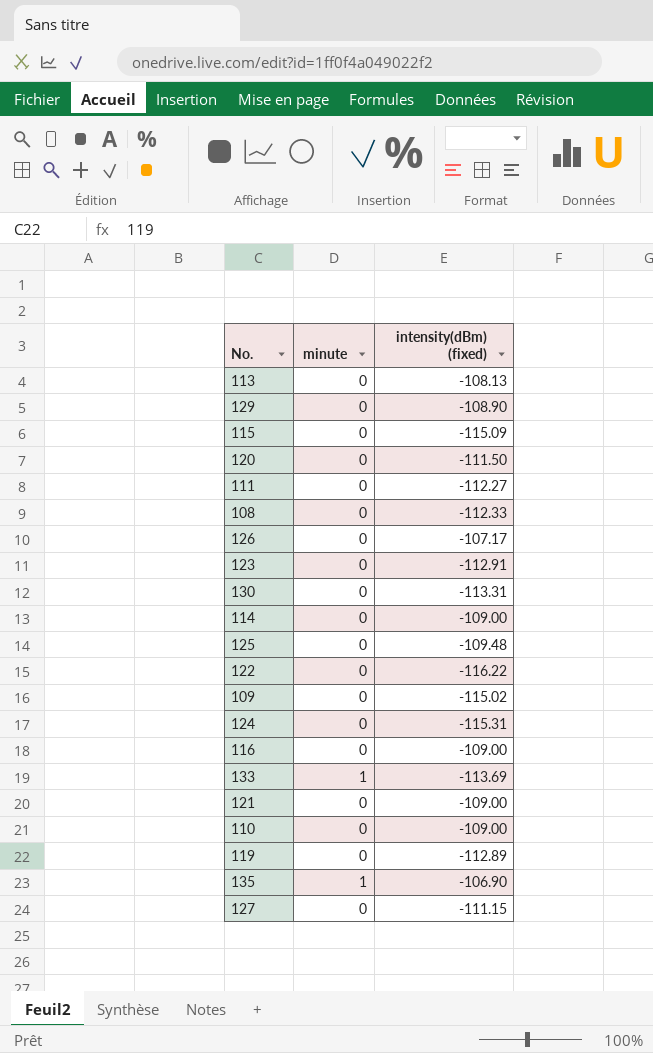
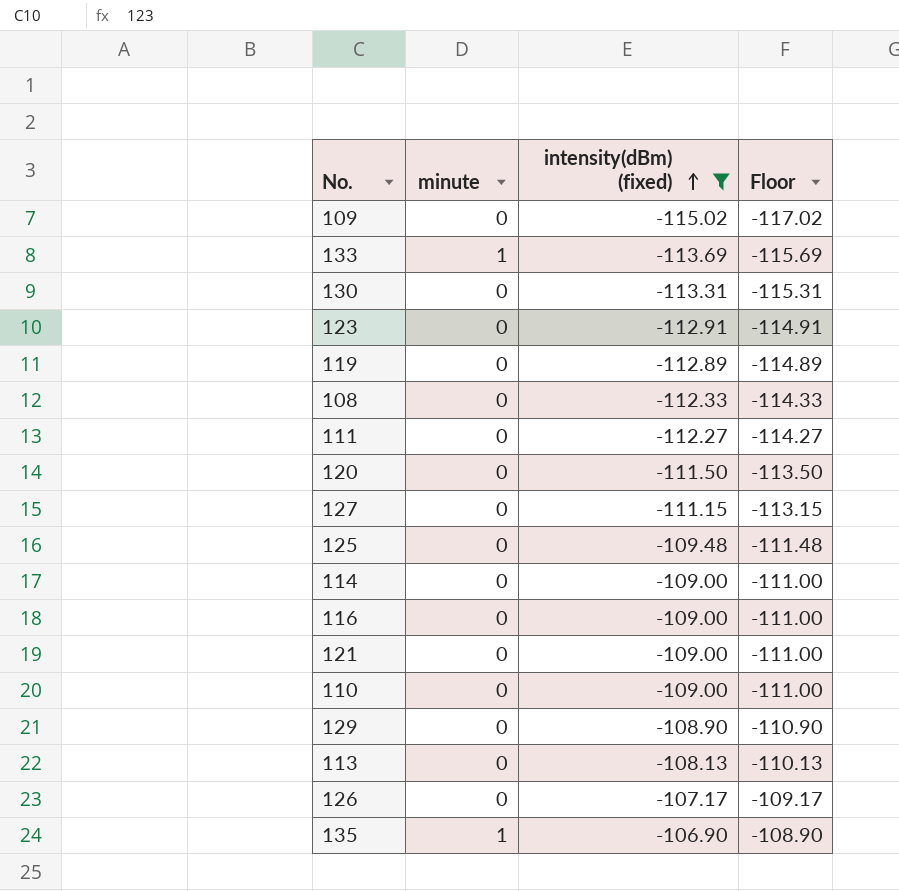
filter: none -> intensity(dBm) (fixed) >= -115.02
row order: none -> intensity(dBm) (fixed) ascending
column Floor | formula: none -> [intensity(dBm) (fixed)] - 2

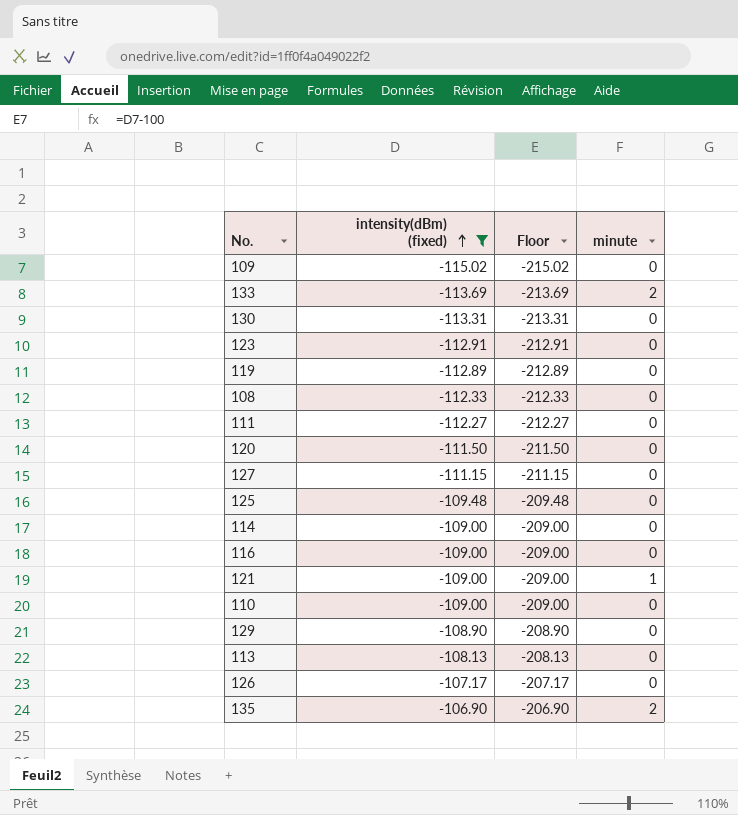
column Floor | formula: [intensity(dBm) (fixed)] - 2 -> [intensity(dBm) (fixed)] - 100
column minute | position: 2 -> 4
133 | minute: 1 -> 2
121 | minute: 0 -> 1
135 | minute: 1 -> 2

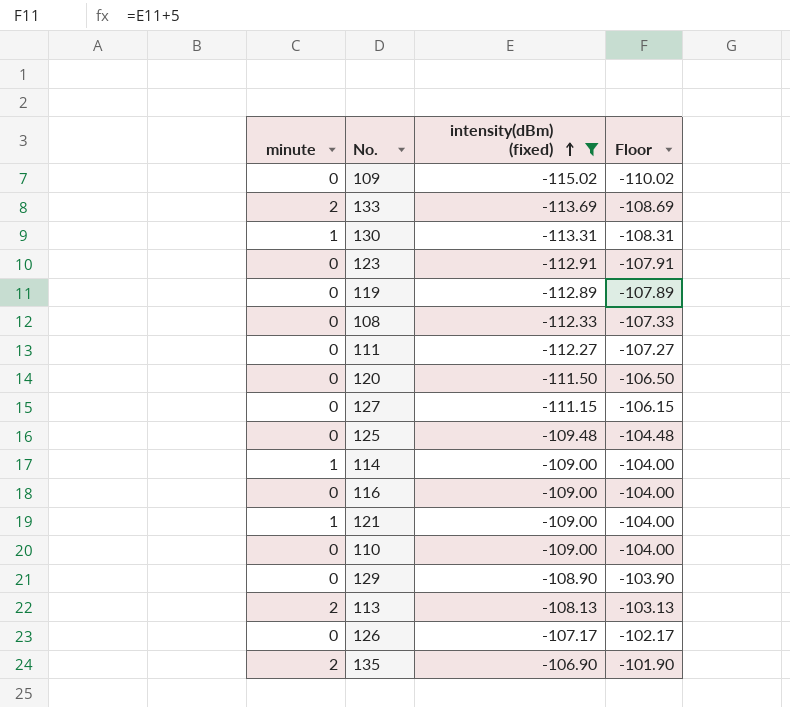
column minute | position: 4 -> 1
column Floor | formula: [intensity(dBm) (fixed)] - 100 -> [intensity(dBm) (fixed)] + 5
130 | minute: 0 -> 1
114 | minute: 0 -> 1
113 | minute: 0 -> 2

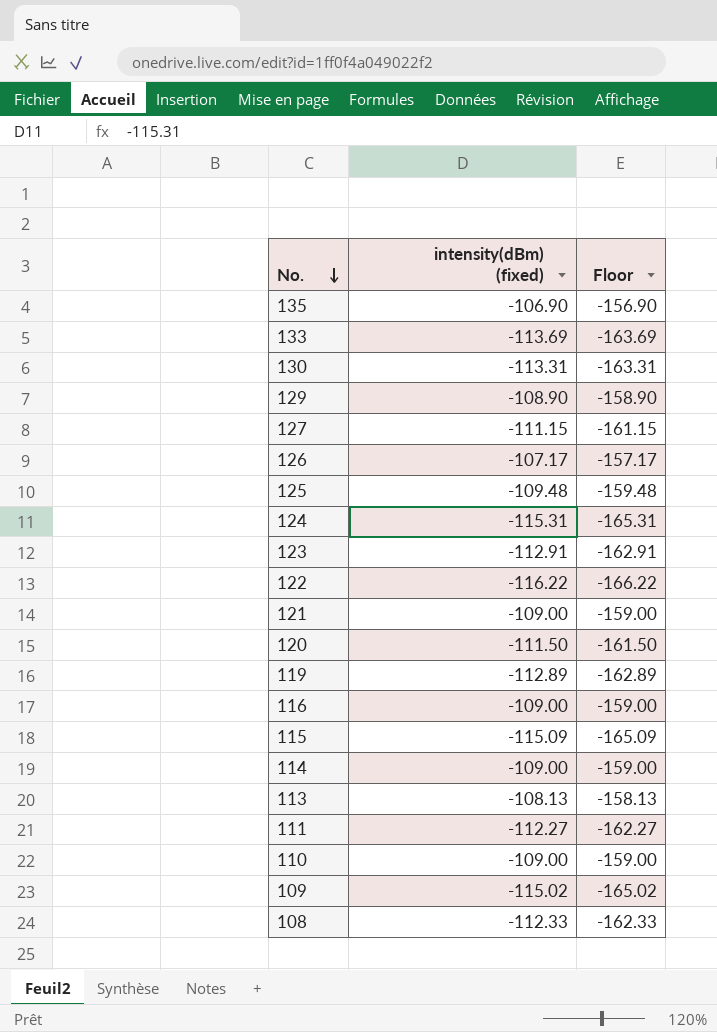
filter: intensity(dBm) (fixed) >= -115.02 -> none
row order: intensity(dBm) (fixed) ascending -> No. descending
column minute | position: 1 -> none
column Floor | formula: [intensity(dBm) (fixed)] + 5 -> [intensity(dBm) (fixed)] - 50

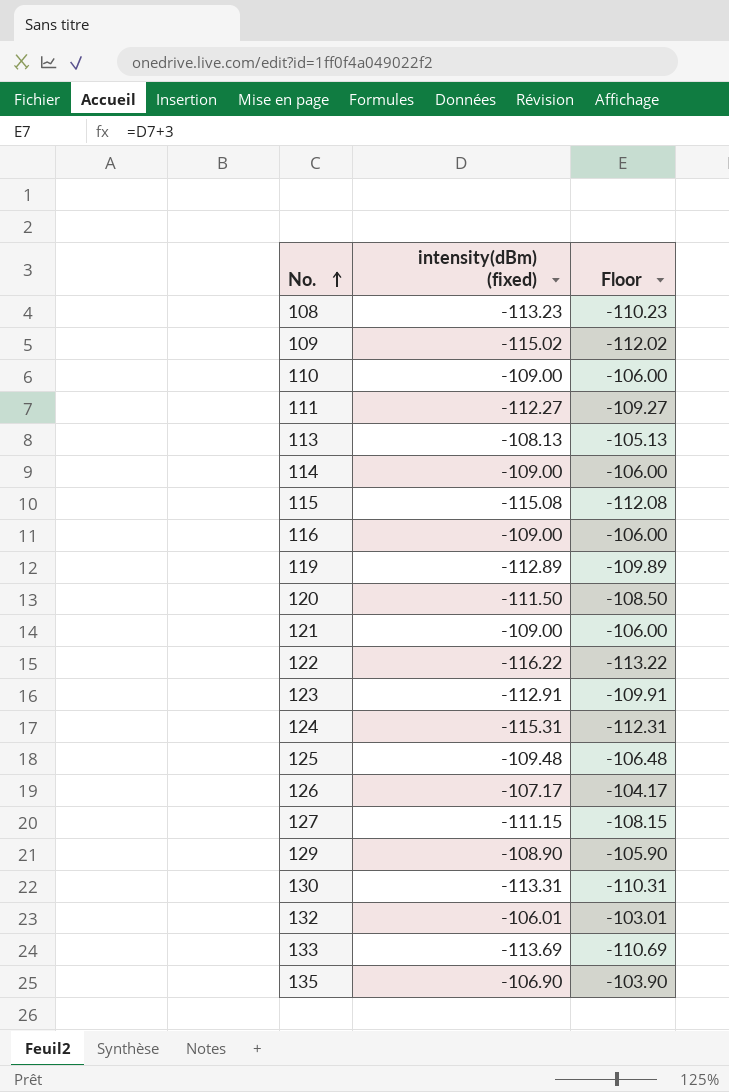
row order: No. descending -> No. ascending
column Floor | formula: [intensity(dBm) (fixed)] - 50 -> [intensity(dBm) (fixed)] + 3
108 | intensity(dBm) (fixed): -112.33 -> -113.23
115 | intensity(dBm) (fixed): -115.09 -> -115.08
row 132: none -> -106.01 | -103.01

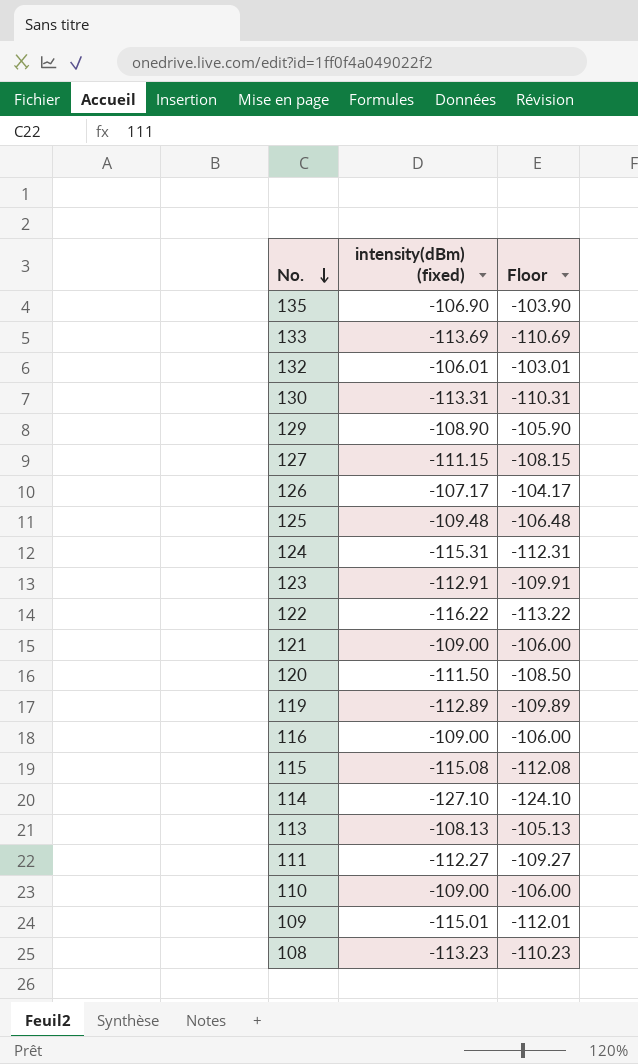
row order: No. ascending -> No. descending
114 | intensity(dBm) (fixed): -109.00 -> -127.10
114 | Floor: -106.00 -> -124.10
109 | intensity(dBm) (fixed): -115.02 -> -115.01
109 | Floor: -112.02 -> -112.01

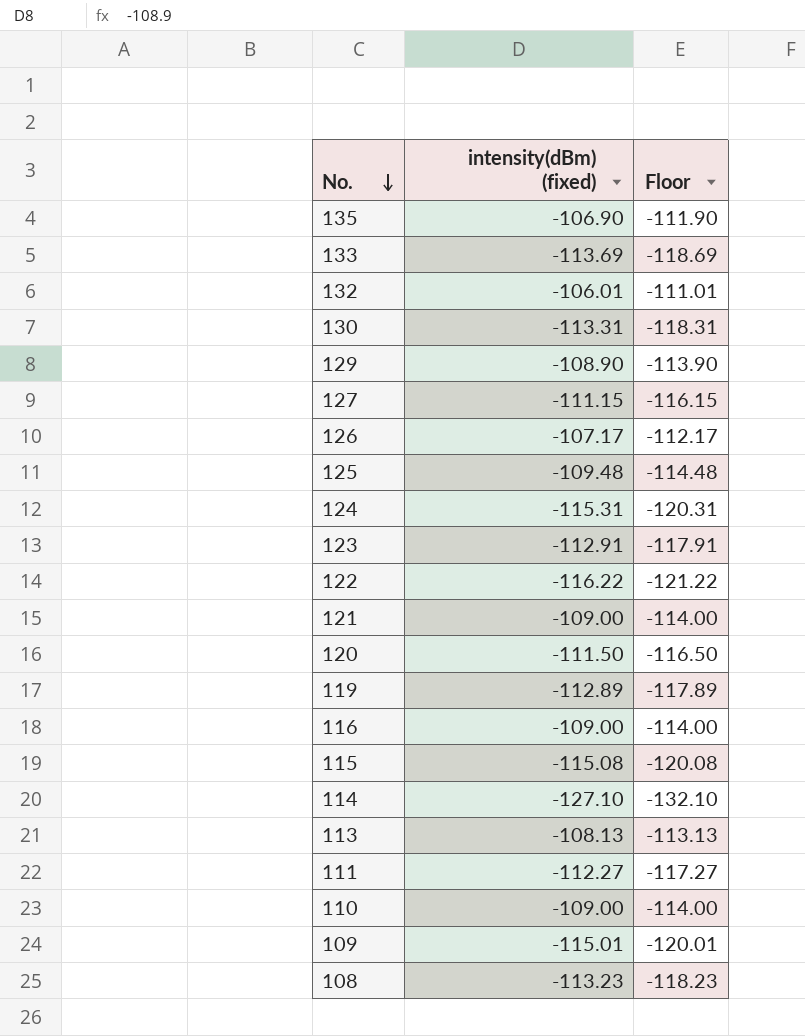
column Floor | formula: [intensity(dBm) (fixed)] + 3 -> [intensity(dBm) (fixed)] - 5

